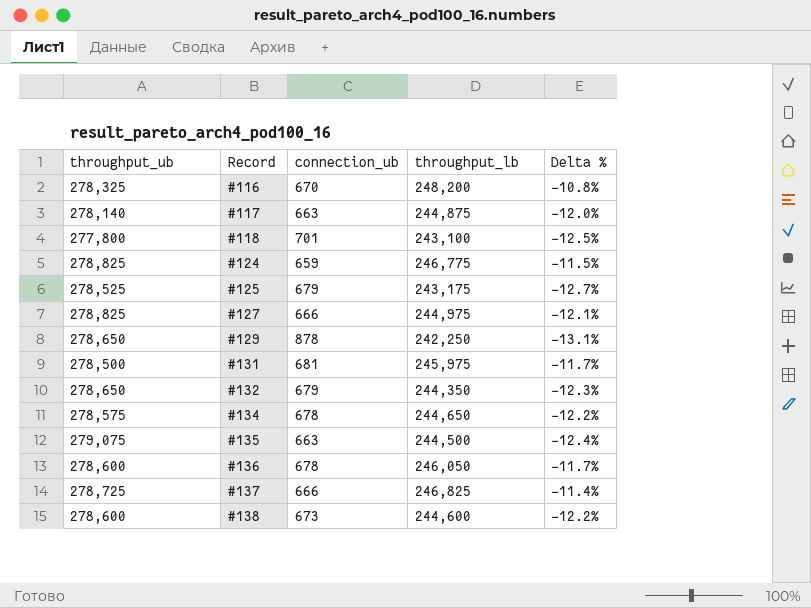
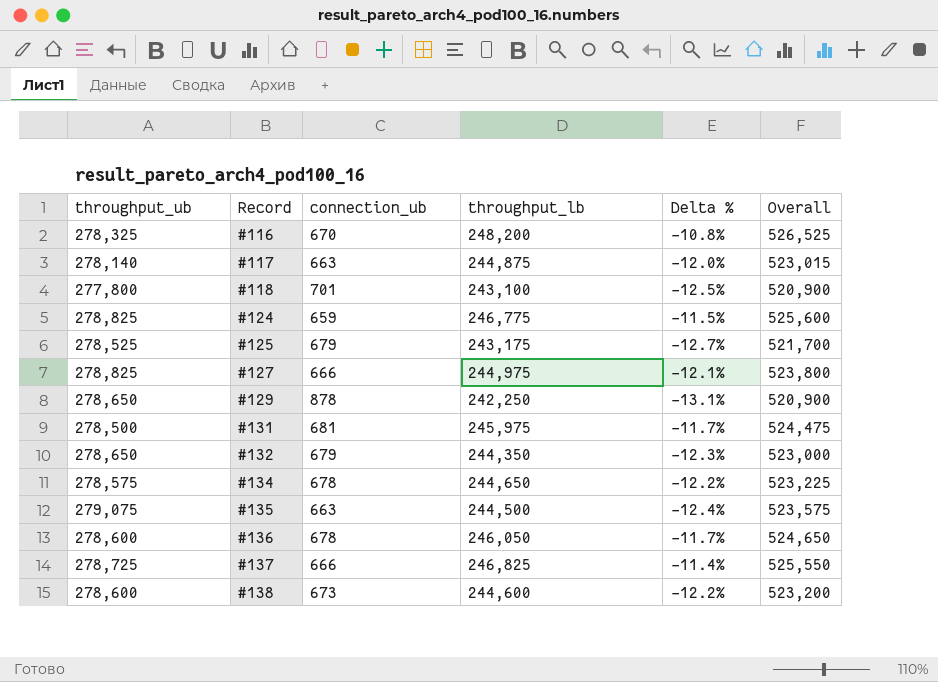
column Overall | formula: none -> [throughput_ub] + [throughput_lb]

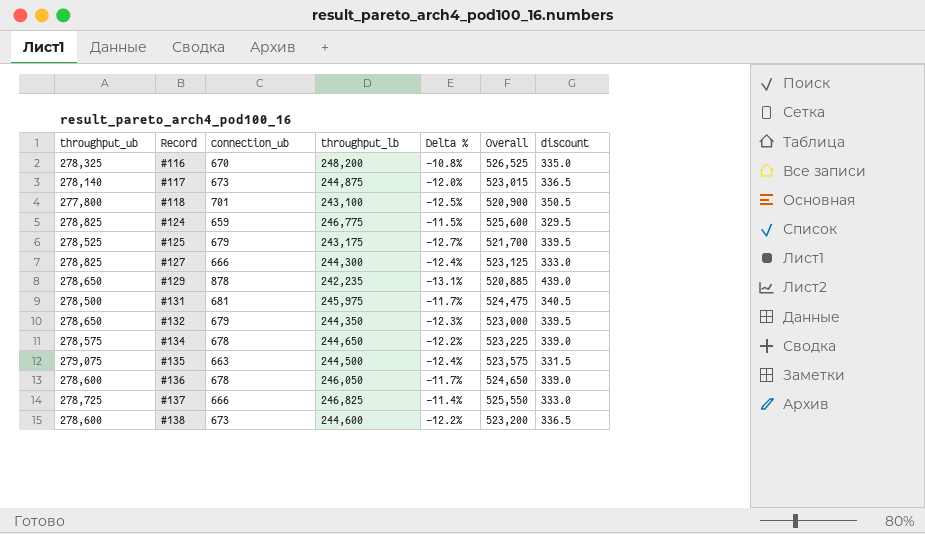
column discount | formula: none -> [connection_ub] * 0.5
#117 | connection_ub: 663 -> 673
#127 | throughput_lb: 244,975 -> 244,300
#127 | Delta %: -12.1% -> -12.4%
#127 | Overall: 523,800 -> 523,125
#129 | throughput_lb: 242,250 -> 242,235
#129 | Overall: 520,900 -> 520,885

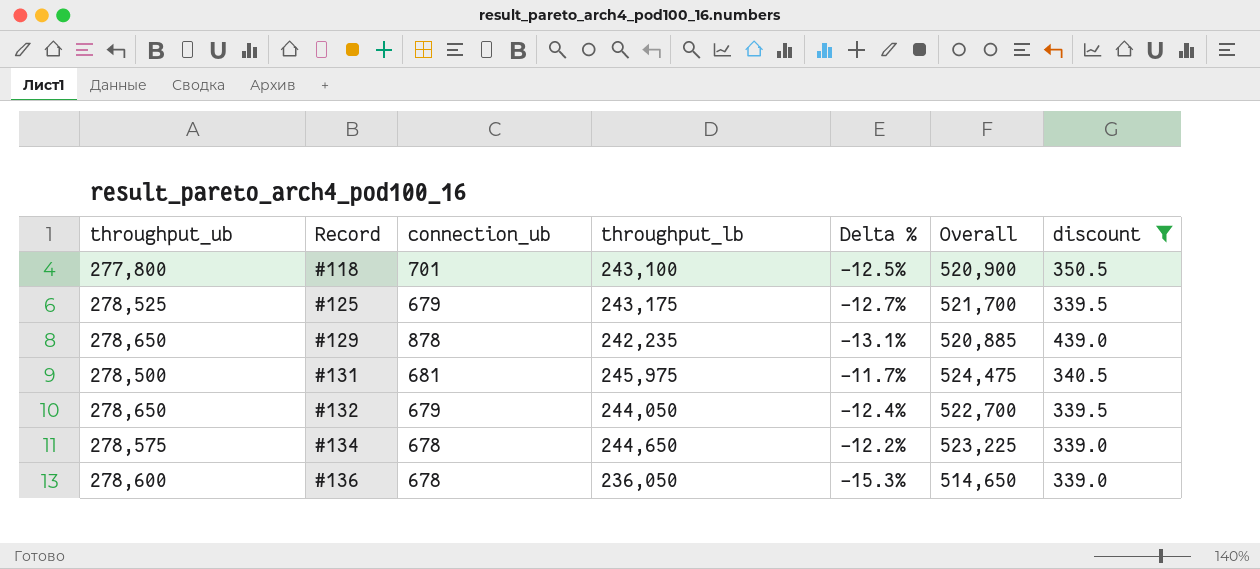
filter: none -> discount >= 339.0
#132 | throughput_lb: 244,350 -> 244,050
#132 | Delta %: -12.3% -> -12.4%
#132 | Overall: 523,000 -> 522,700
#136 | throughput_lb: 246,050 -> 236,050
#136 | Delta %: -11.7% -> -15.3%
#136 | Overall: 524,650 -> 514,650

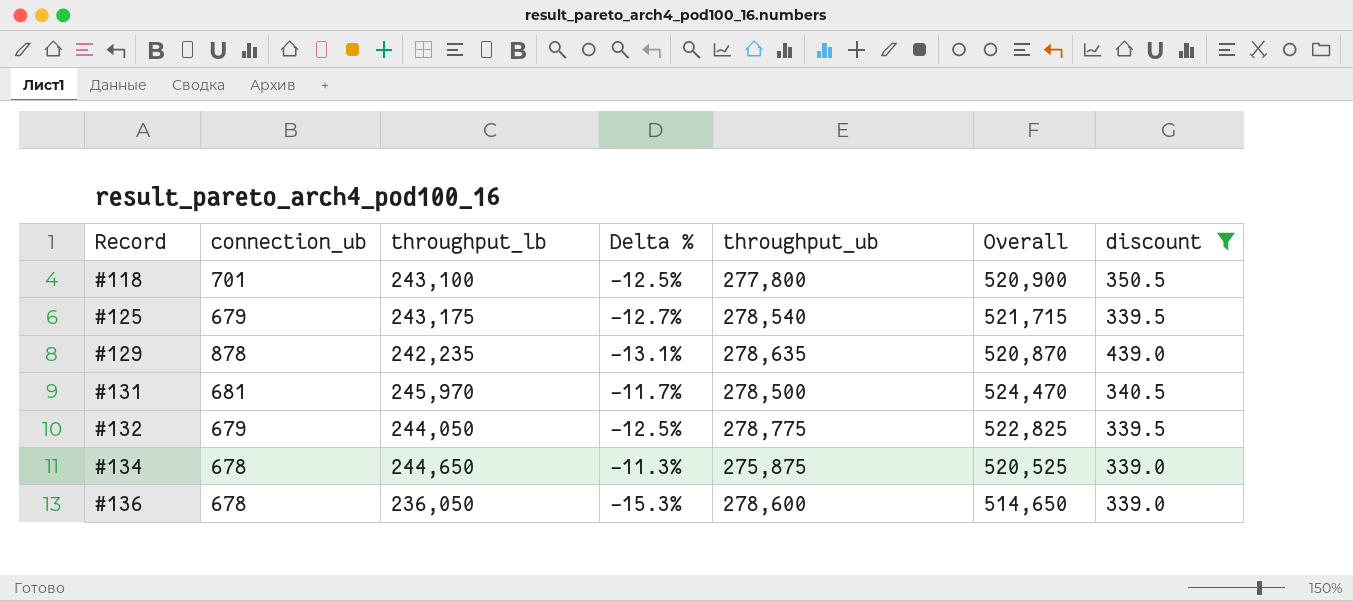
column throughput_ub | position: 1 -> 5
#125 | throughput_ub: 278,525 -> 278,540
#125 | Overall: 521,700 -> 521,715
#129 | throughput_ub: 278,650 -> 278,635
#129 | Overall: 520,885 -> 520,870
#131 | throughput_lb: 245,975 -> 245,970
#131 | Overall: 524,475 -> 524,470
#132 | Delta %: -12.4% -> -12.5%
#132 | throughput_ub: 278,650 -> 278,775
#132 | Overall: 522,700 -> 522,825
#134 | Delta %: -12.2% -> -11.3%
#134 | throughput_ub: 278,575 -> 275,875
#134 | Overall: 523,225 -> 520,525

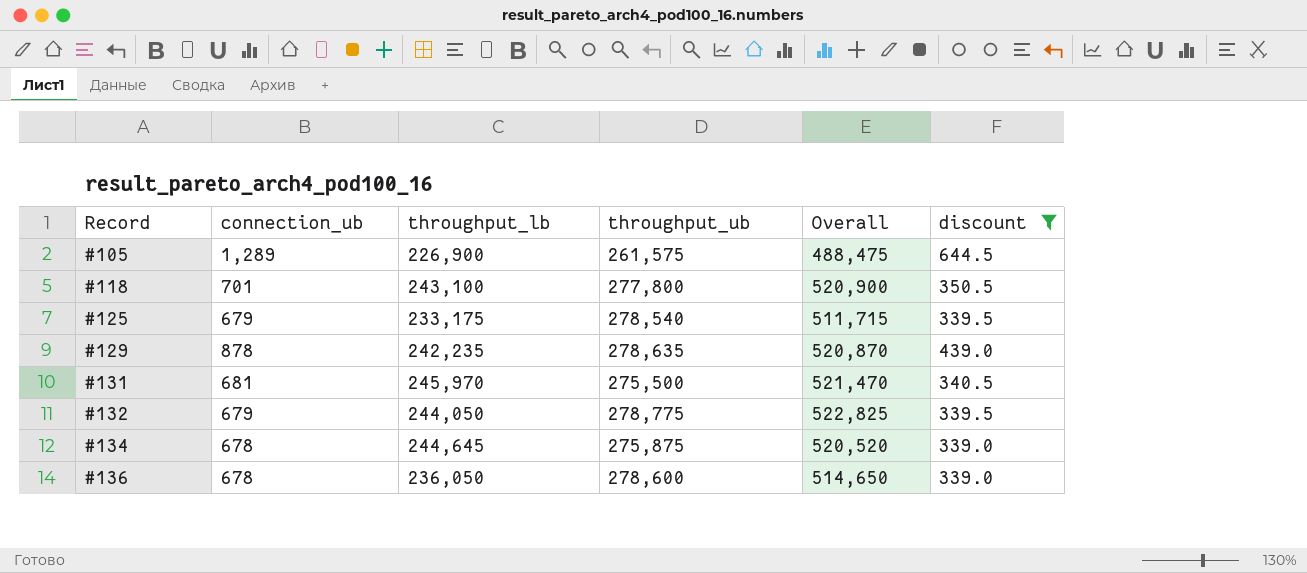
column Delta % | formula: ([throughput_lb] - [throughput_ub]) / [throughput_ub] -> none
row #105: none -> 1,289 | 226,900 | 261,575 | 488,475 | 644.5
#125 | throughput_lb: 243,175 -> 233,175
#125 | Overall: 521,715 -> 511,715
#131 | throughput_ub: 278,500 -> 275,500
#131 | Overall: 524,470 -> 521,470
#134 | throughput_lb: 244,650 -> 244,645
#134 | Overall: 520,525 -> 520,520

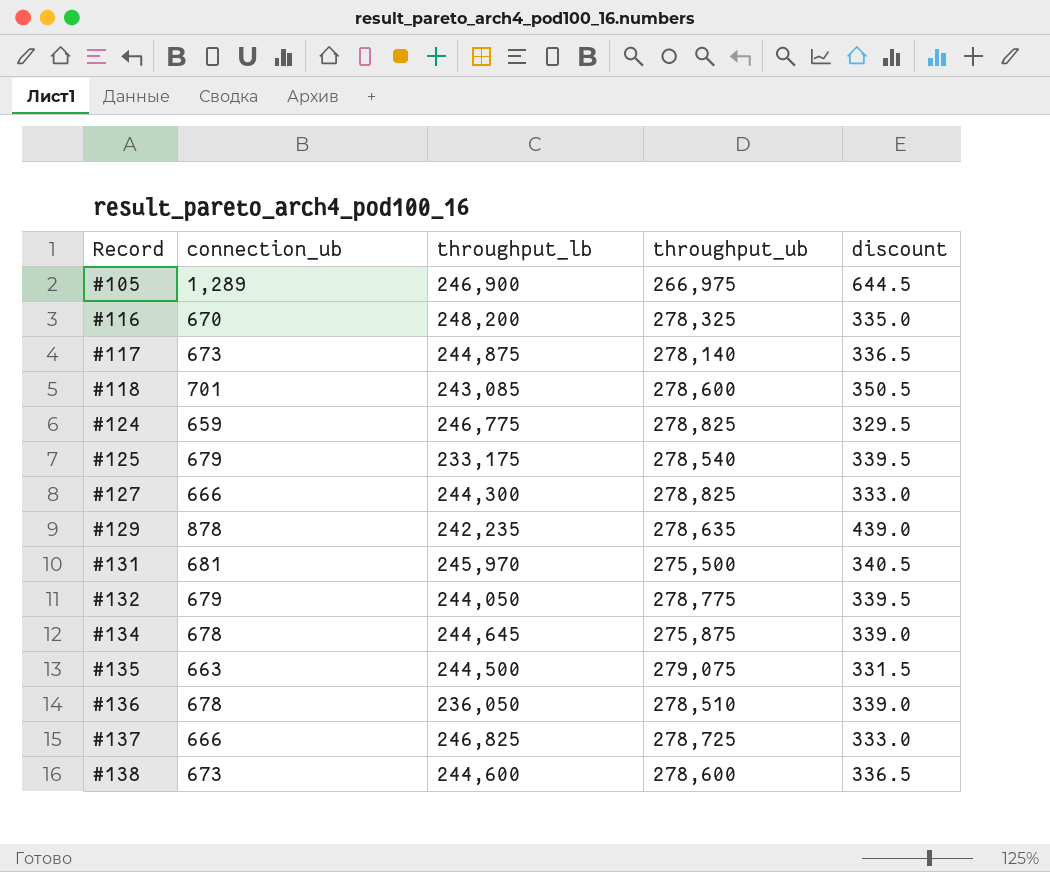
filter: discount >= 339.0 -> none
column Overall | formula: [throughput_lb] + [throughput_ub] -> none
#105 | throughput_lb: 226,900 -> 246,900
#105 | throughput_ub: 261,575 -> 266,975
#118 | throughput_lb: 243,100 -> 243,085
#118 | throughput_ub: 277,800 -> 278,600
#136 | throughput_ub: 278,600 -> 278,510

